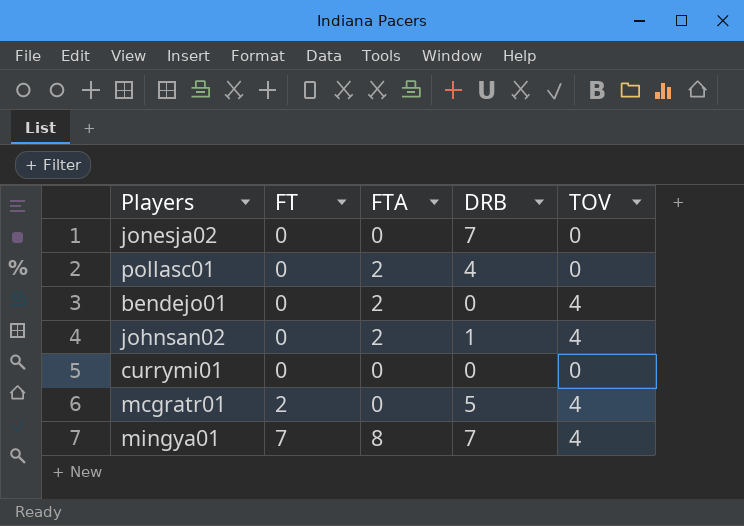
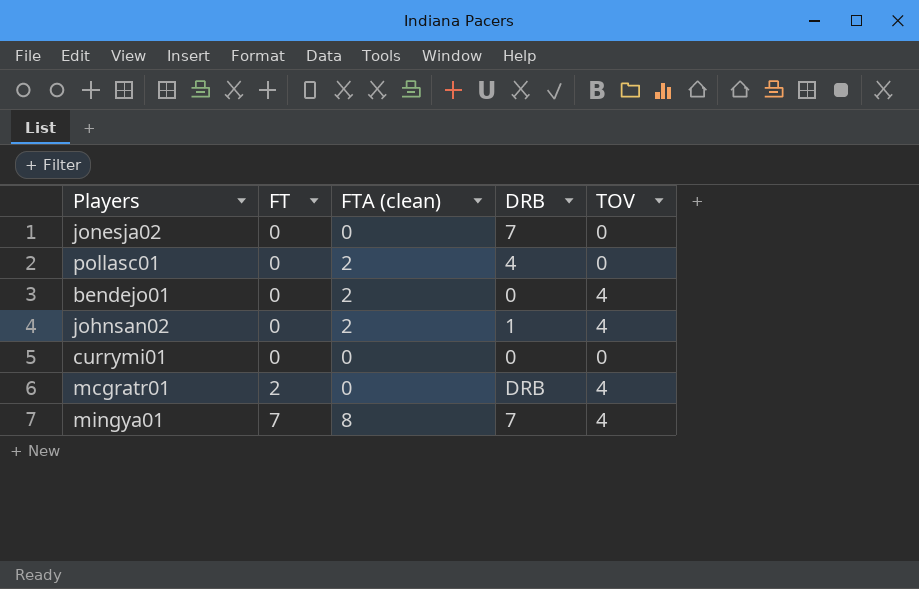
column name: FTA -> FTA (clean)
mcgratr01 | DRB: 5 -> DRB

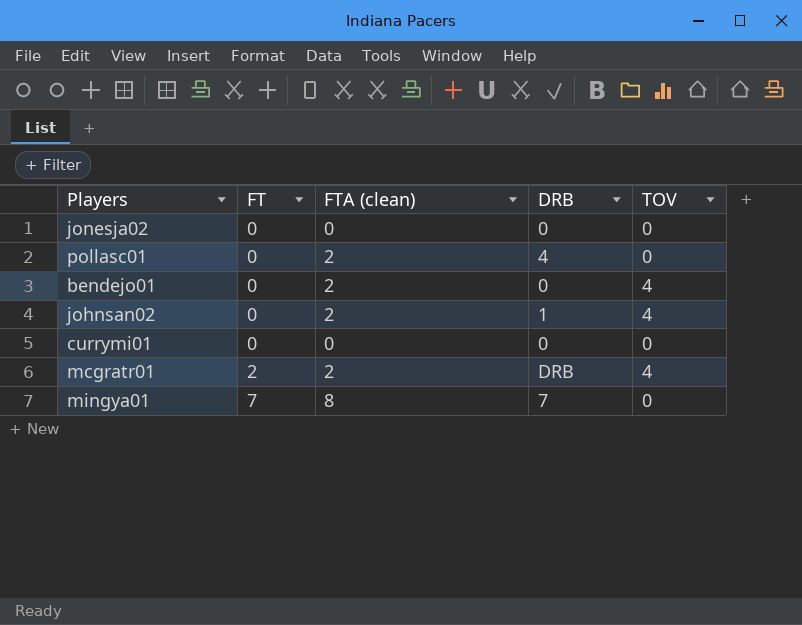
jonesja02 | DRB: 7 -> 0
mcgratr01 | FTA (clean): 0 -> 2
mingya01 | TOV: 4 -> 0

